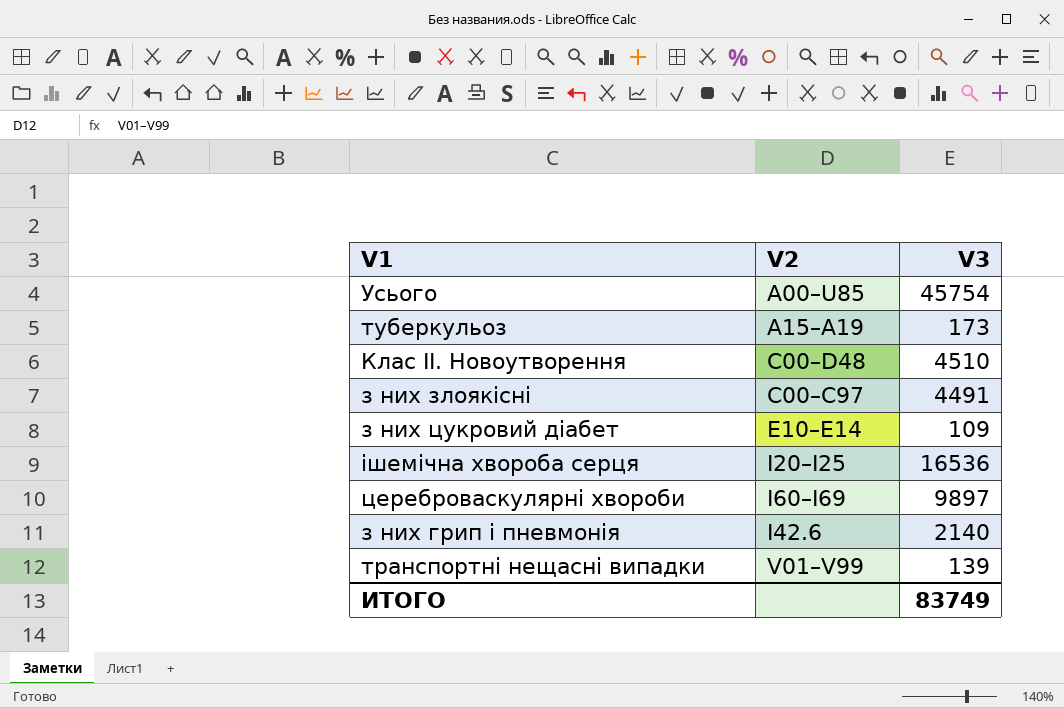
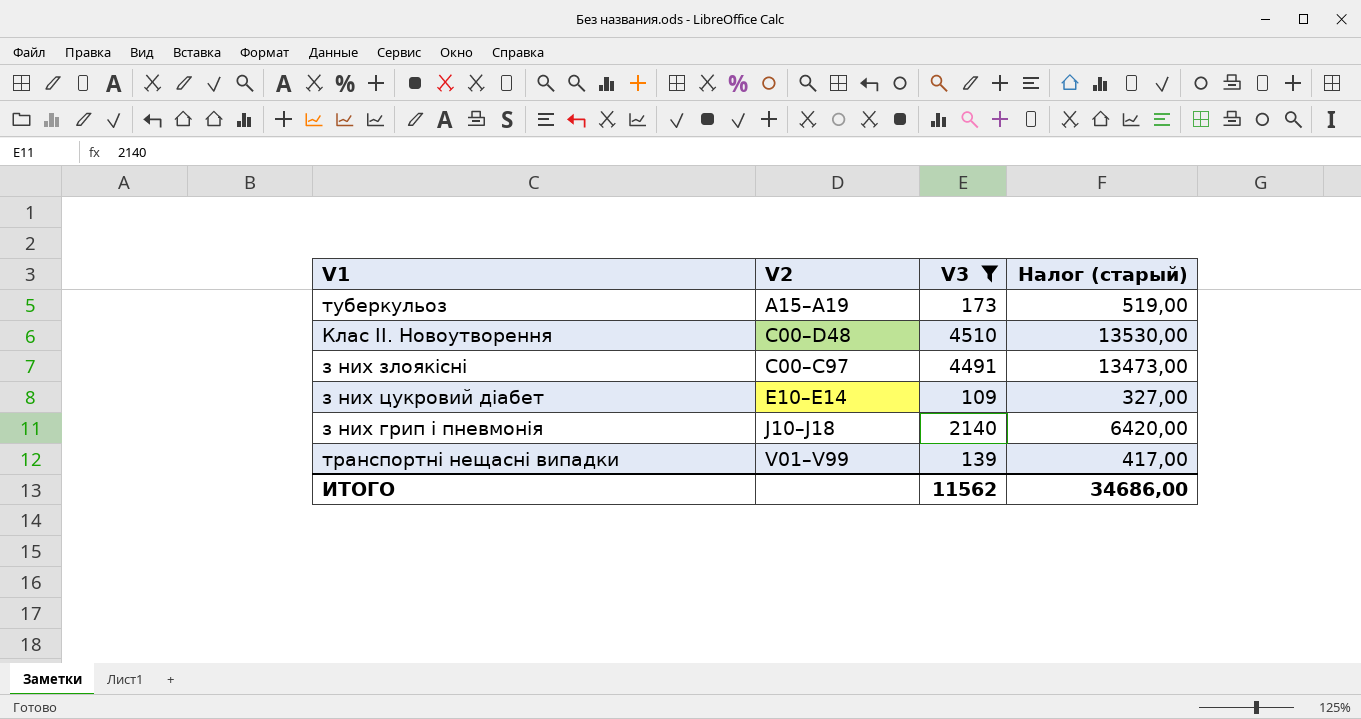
filter: none -> V3 <= 4510
column Налог (старый) | formula: none -> [V3] * 3
з них грип і пневмонія | V2: I42.6 -> J10–J18
ИТОГО | V3: 83749 -> 11562

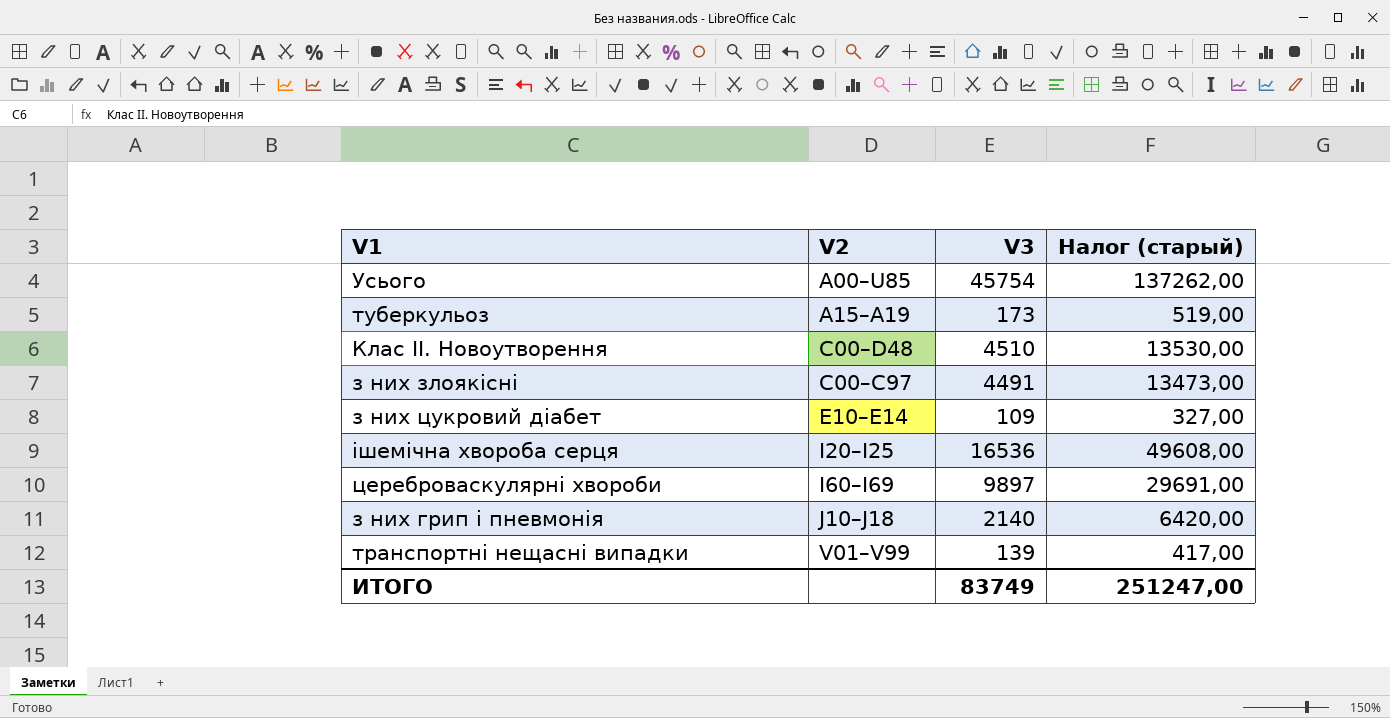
filter: V3 <= 4510 -> none
ИТОГО | V3: 11562 -> 83749
ИТОГО | Налог (старый): 34686,00 -> 251247,00

